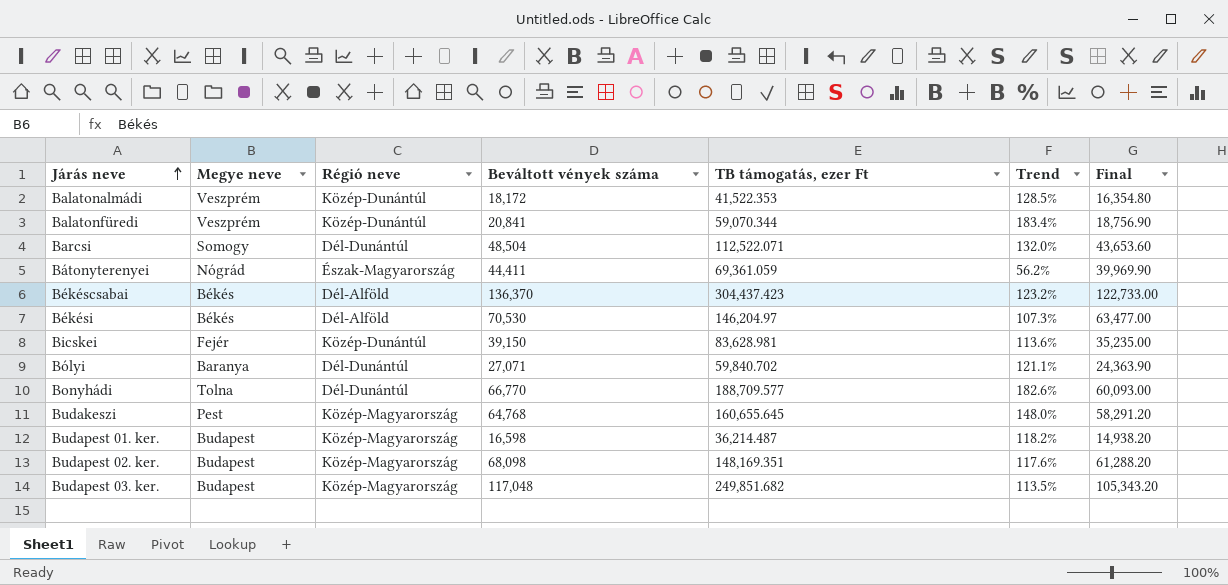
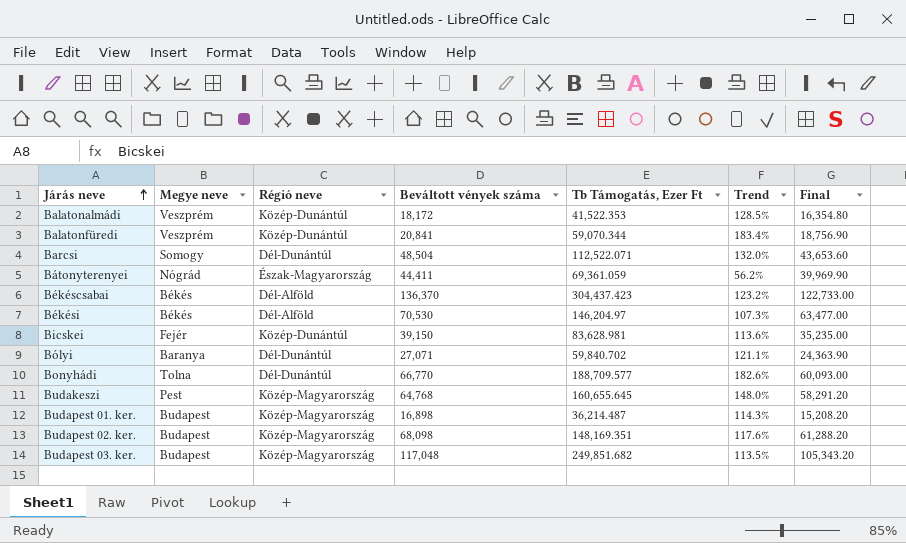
column name: TB támogatás, ezer Ft -> Tb Támogatás, Ezer Ft
Budapest 01. ker. | Beváltott vények száma: 16,598 -> 16,898
Budapest 01. ker. | Trend: 118.2% -> 114.3%
Budapest 01. ker. | Final: 14,938.20 -> 15,208.20

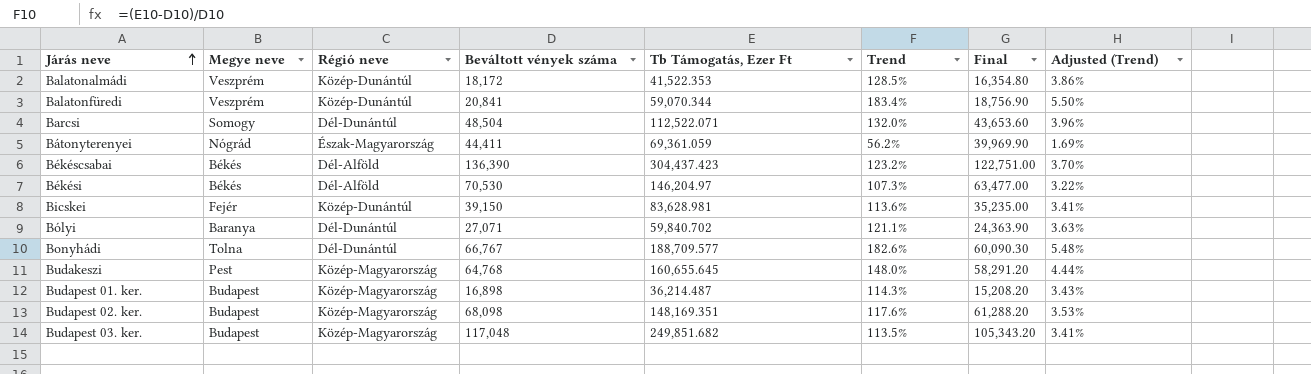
column Adjusted (Trend) | formula: none -> [Trend] * 0.03
Békéscsabai | Beváltott vények száma: 136,370 -> 136,390
Békéscsabai | Final: 122,733.00 -> 122,751.00
Bonyhádi | Beváltott vények száma: 66,770 -> 66,767
Bonyhádi | Final: 60,093.00 -> 60,090.30

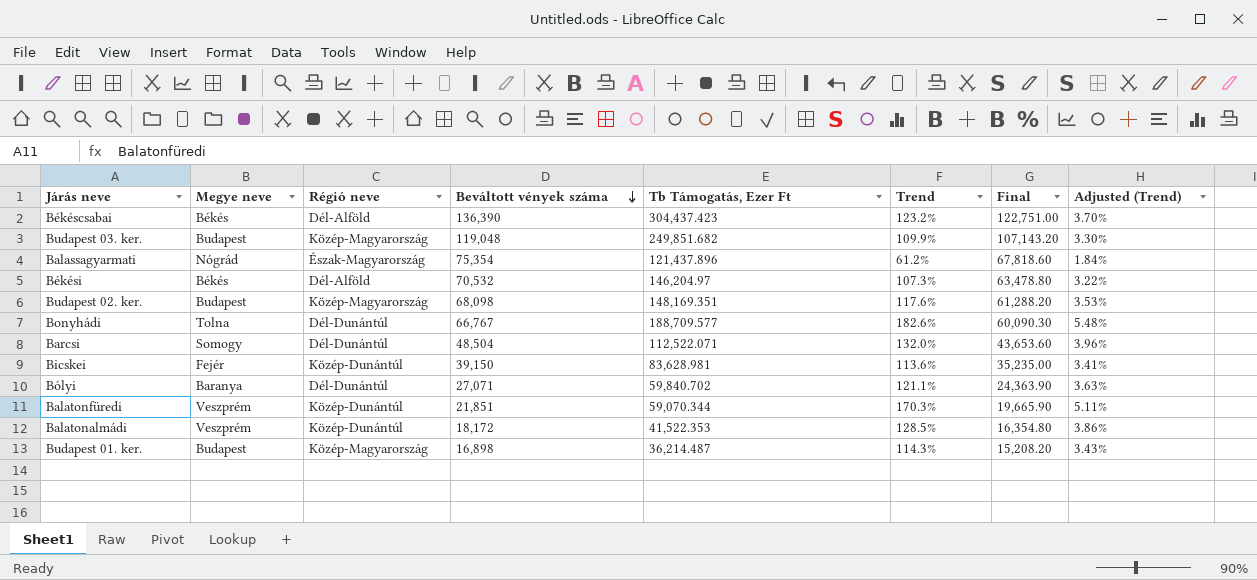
row order: Járás neve ascending -> Beváltott vények száma descending
row Bátonyterenyei: Nógrád | Észak-Magyarország | 44,411 | 69,361.059 | 56.2% | 39,969.90 | 1.69% -> none
row Budakeszi: Pest | Közép-Magyarország | 64,768 | 160,655.645 | 148.0% | 58,291.20 | 4.44% -> none
Budapest 03. ker. | Beváltott vények száma: 117,048 -> 119,048
Budapest 03. ker. | Trend: 113.5% -> 109.9%
Budapest 03. ker. | Final: 105,343.20 -> 107,143.20
Budapest 03. ker. | Adjusted (Trend): 3.41% -> 3.30%
row Balassagyarmati: none -> Nógrád | Észak-Magyarország | 75,354 | 121,437.896 | 61.2% | 67,818.60 | 1.84%
Békési | Beváltott vények száma: 70,530 -> 70,532
Békési | Final: 63,477.00 -> 63,478.80
Balatonfüredi | Beváltott vények száma: 20,841 -> 21,851
Balatonfüredi | Trend: 183.4% -> 170.3%
Balatonfüredi | Final: 18,756.90 -> 19,665.90
Balatonfüredi | Adjusted (Trend): 5.50% -> 5.11%

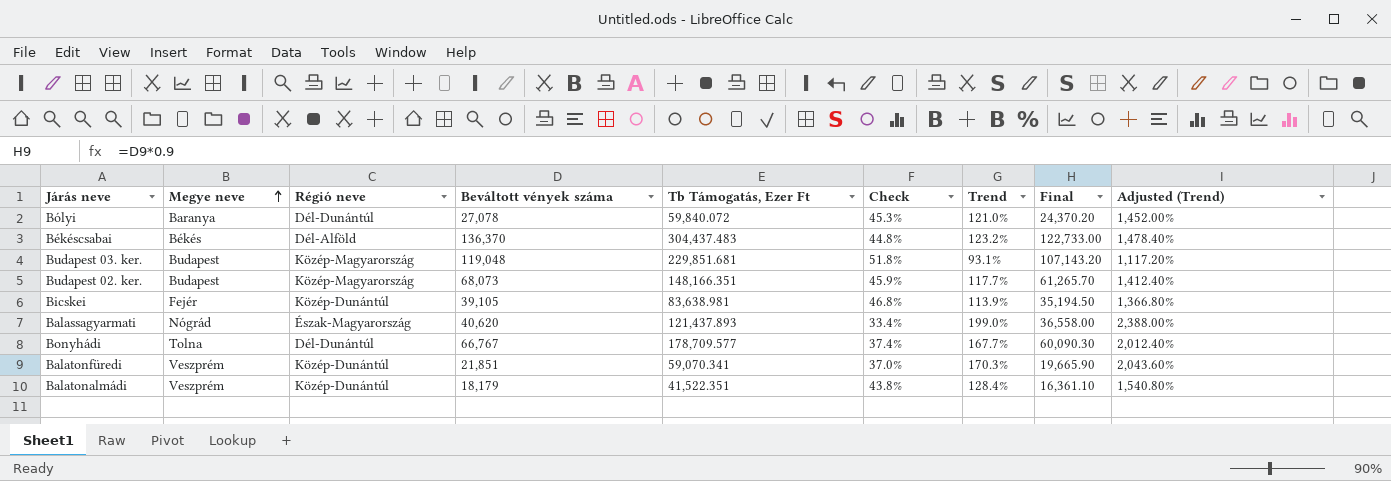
row order: Beváltott vények száma descending -> Megye neve ascending
column Check | formula: none -> [Beváltott vények száma] / [Tb Támogatás, Ezer Ft]
column Adjusted (Trend) | formula: [Trend] * 0.03 -> [Trend] * 12
row Békési: Békés | Dél-Alföld | 70,532 | 146,204.97 | 107.3% | 63,478.80 | 3.22% -> none
row Barcsi: Somogy | Dél-Dunántúl | 48,504 | 112,522.071 | 132.0% | 43,653.60 | 3.96% -> none
row Budapest 01. ker.: Budapest | Közép-Magyarország | 16,898 | 36,214.487 | 114.3% | 15,208.20 | 3.43% -> none
Bólyi | Beváltott vények száma: 27,071 -> 27,078
Bólyi | Tb Támogatás, Ezer Ft: 59,840.702 -> 59,840.072
Bólyi | Trend: 121.1% -> 121.0%
Bólyi | Final: 24,363.90 -> 24,370.20
Békéscsabai | Beváltott vények száma: 136,390 -> 136,370
Békéscsabai | Tb Támogatás, Ezer Ft: 304,437.423 -> 304,437.483
Békéscsabai | Final: 122,751.00 -> 122,733.00
Budapest 03. ker. | Tb Támogatás, Ezer Ft: 249,851.682 -> 229,851.681
Budapest 03. ker. | Trend: 109.9% -> 93.1%
Budapest 02. ker. | Beváltott vények száma: 68,098 -> 68,073
Budapest 02. ker. | Tb Támogatás, Ezer Ft: 148,169.351 -> 148,166.351
Budapest 02. ker. | Trend: 117.6% -> 117.7%
Budapest 02. ker. | Final: 61,288.20 -> 61,265.70
Bicskei | Beváltott vények száma: 39,150 -> 39,105
Bicskei | Tb Támogatás, Ezer Ft: 83,628.981 -> 83,638.981
Bicskei | Trend: 113.6% -> 113.9%
Bicskei | Final: 35,235.00 -> 35,194.50
Balassagyarmati | Beváltott vények száma: 75,354 -> 40,620
Balassagyarmati | Tb Támogatás, Ezer Ft: 121,437.896 -> 121,437.893
Balassagyarmati | Trend: 61.2% -> 199.0%
Balassagyarmati | Final: 67,818.60 -> 36,558.00
Bonyhádi | Tb Támogatás, Ezer Ft: 188,709.577 -> 178,709.577
Bonyhádi | Trend: 182.6% -> 167.7%
Balatonfüredi | Tb Támogatás, Ezer Ft: 59,070.344 -> 59,070.341
Balatonalmádi | Beváltott vények száma: 18,172 -> 18,179
Balatonalmádi | Tb Támogatás, Ezer Ft: 41,522.353 -> 41,522.351
Balatonalmádi | Trend: 128.5% -> 128.4%
Balatonalmádi | Final: 16,354.80 -> 16,361.10

